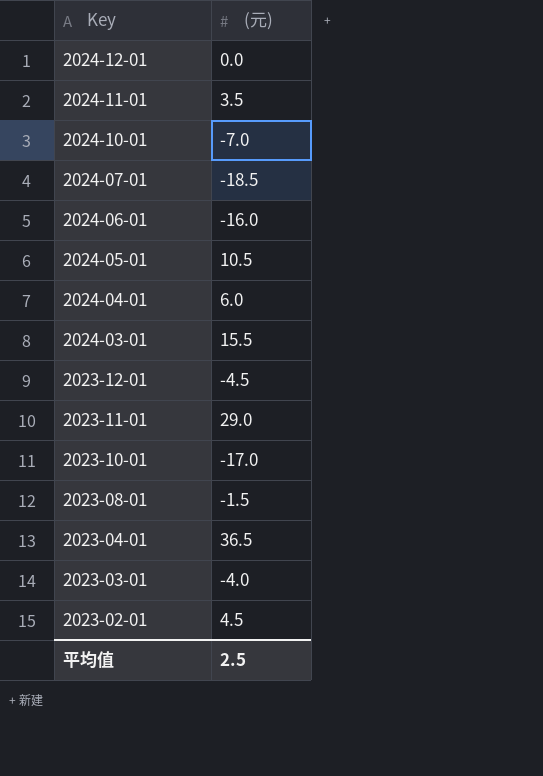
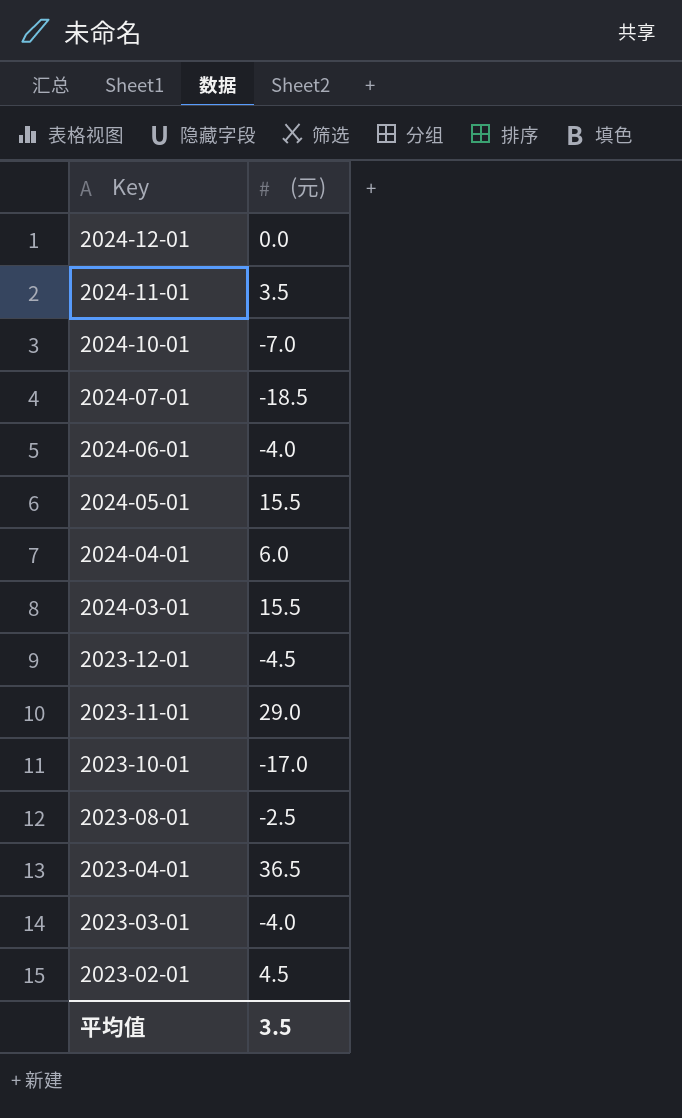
2024-06-01 | (元): -16.0 -> -4.0
2024-05-01 | (元): 10.5 -> 15.5
2023-08-01 | (元): -1.5 -> -2.5
平均值 | (元): 2.5 -> 3.5

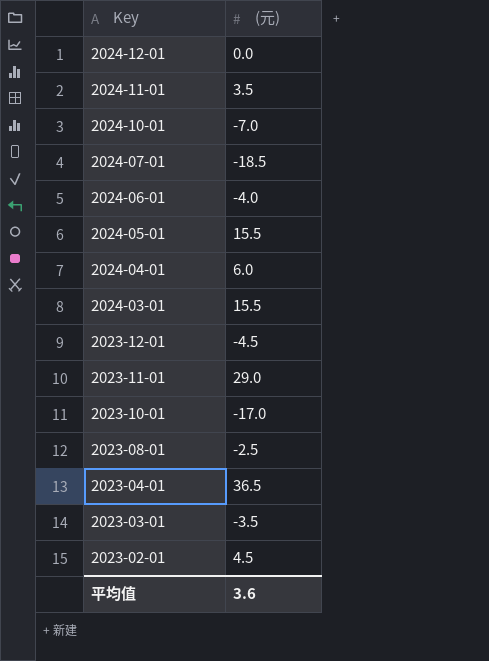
2023-03-01 | (元): -4.0 -> -3.5
平均值 | (元): 3.5 -> 3.6

